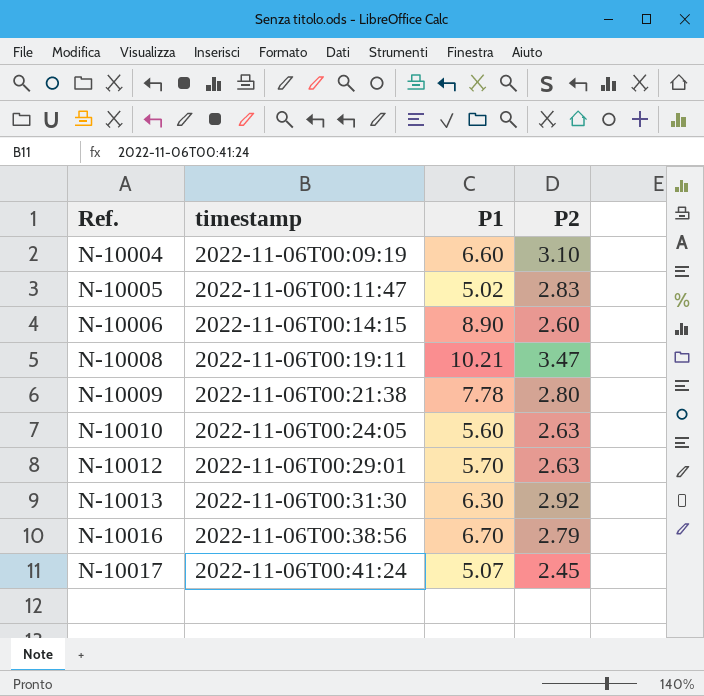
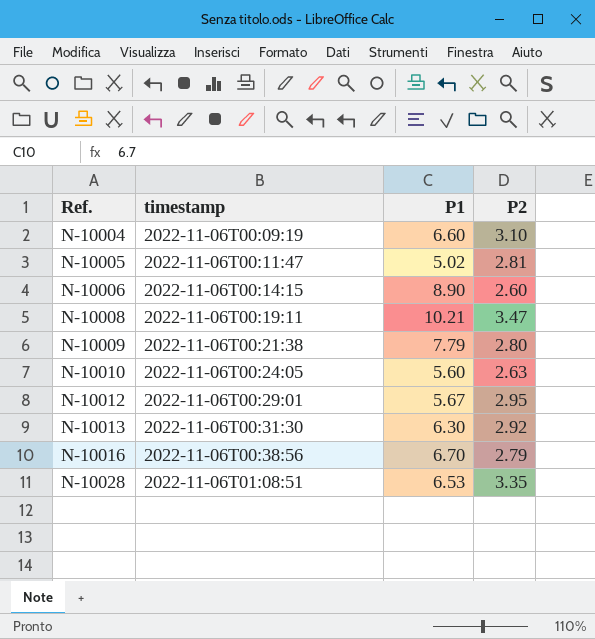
row N-10017: 2022-11-06T00:41:24 | 5.07 | 2.45 -> none
N-10005 | P2: 2.83 -> 2.81
N-10009 | P1: 7.78 -> 7.79
N-10012 | P1: 5.70 -> 5.67
N-10012 | P2: 2.63 -> 2.95
row N-10028: none -> 2022-11-06T01:08:51 | 6.53 | 3.35

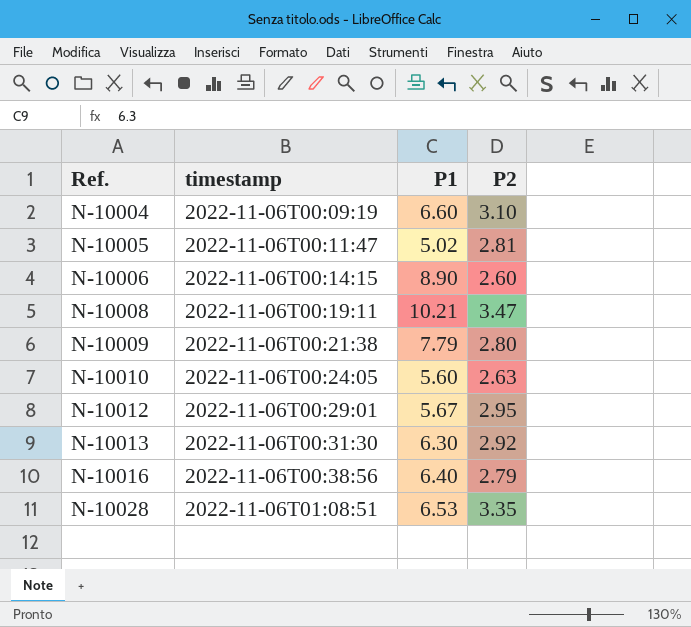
N-10016 | P1: 6.70 -> 6.40

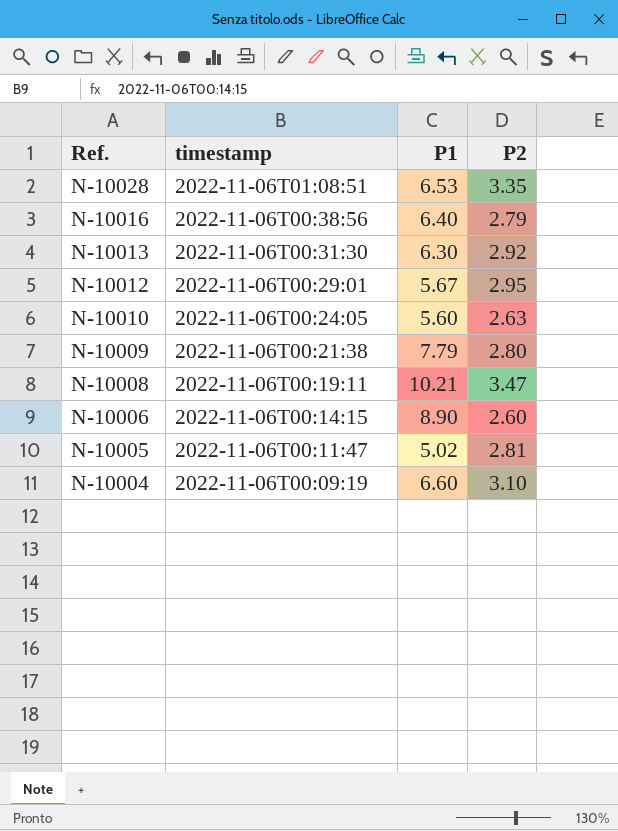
row order: Ref. ascending -> Ref. descending

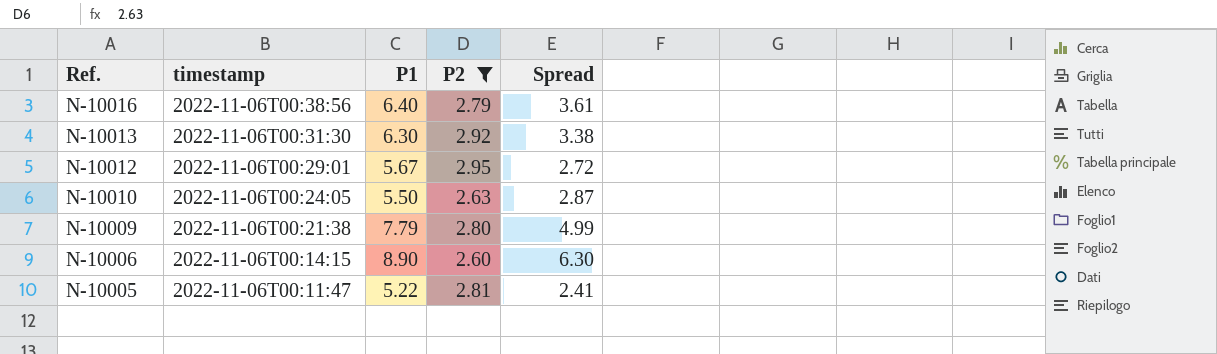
filter: none -> P2 <= 2.95
column Spread | formula: none -> [P1] - [P2]
N-10010 | P1: 5.60 -> 5.50
N-10005 | P1: 5.02 -> 5.22

